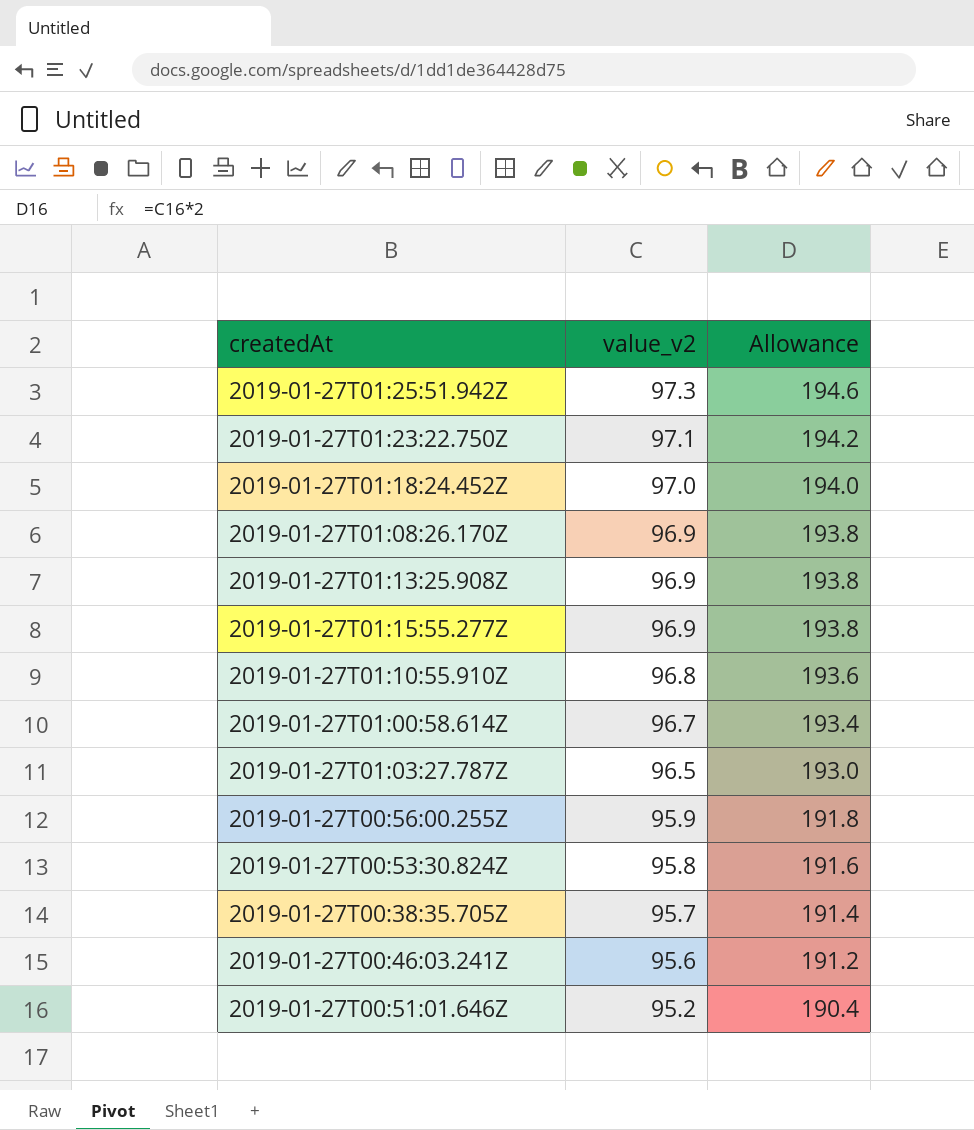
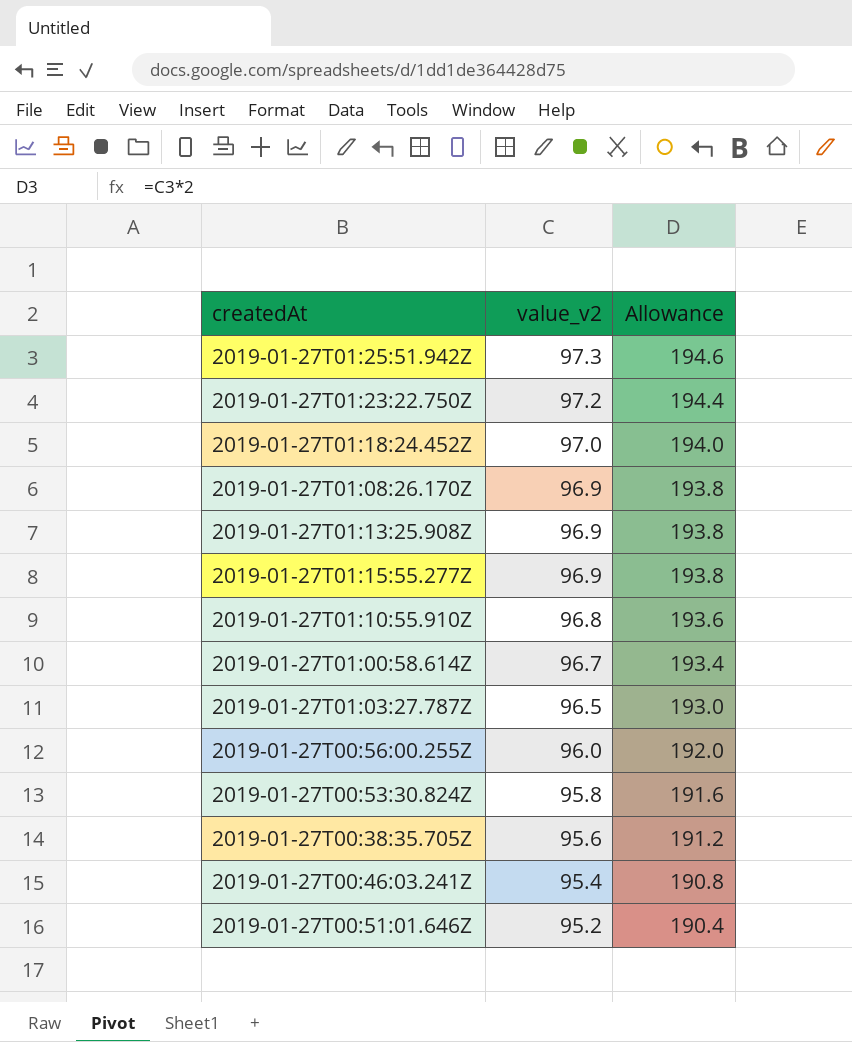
2019-01-27T01:23:22.750Z | value_v2: 97.1 -> 97.2
2019-01-27T01:23:22.750Z | Allowance: 194.2 -> 194.4
2019-01-27T00:56:00.255Z | value_v2: 95.9 -> 96.0
2019-01-27T00:56:00.255Z | Allowance: 191.8 -> 192.0
2019-01-27T00:38:35.705Z | value_v2: 95.7 -> 95.6
2019-01-27T00:38:35.705Z | Allowance: 191.4 -> 191.2
2019-01-27T00:46:03.241Z | value_v2: 95.6 -> 95.4
2019-01-27T00:46:03.241Z | Allowance: 191.2 -> 190.8

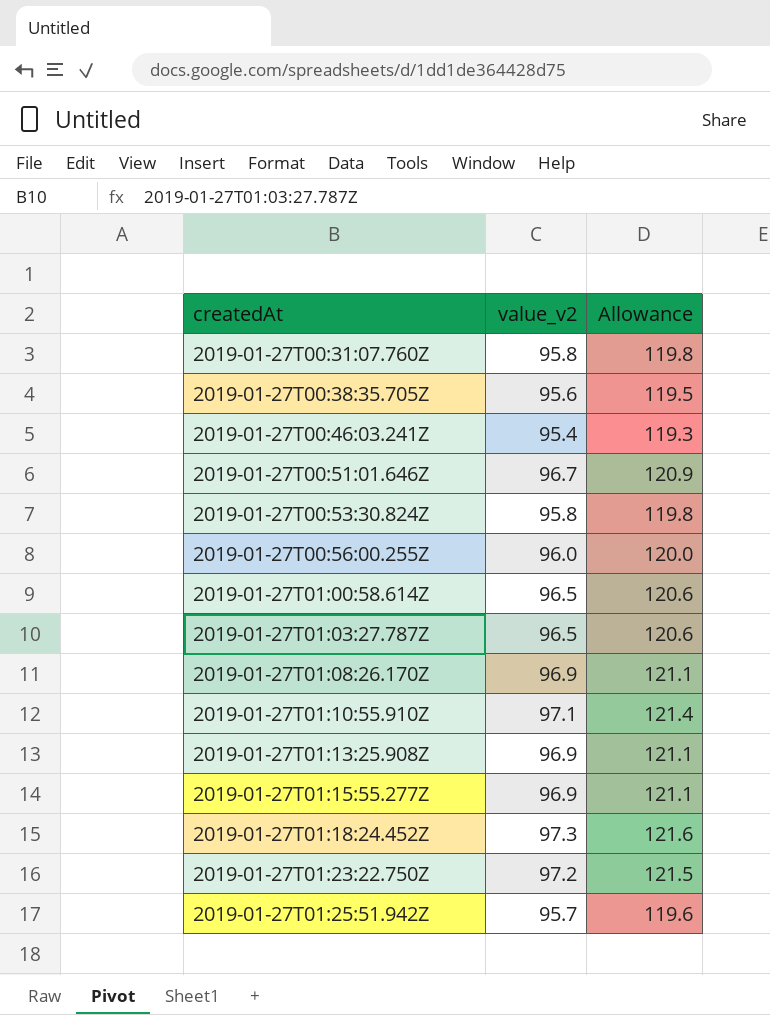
row order: value_v2 descending -> createdAt ascending
column Allowance | formula: [value_v2] * 2 -> [value_v2] * 1.25
row 2019-01-27T00:31:07.760Z: none -> 95.8 | 119.8
2019-01-27T00:51:01.646Z | value_v2: 95.2 -> 96.7
2019-01-27T01:00:58.614Z | value_v2: 96.7 -> 96.5
2019-01-27T01:10:55.910Z | value_v2: 96.8 -> 97.1
2019-01-27T01:18:24.452Z | value_v2: 97.0 -> 97.3
2019-01-27T01:25:51.942Z | value_v2: 97.3 -> 95.7

